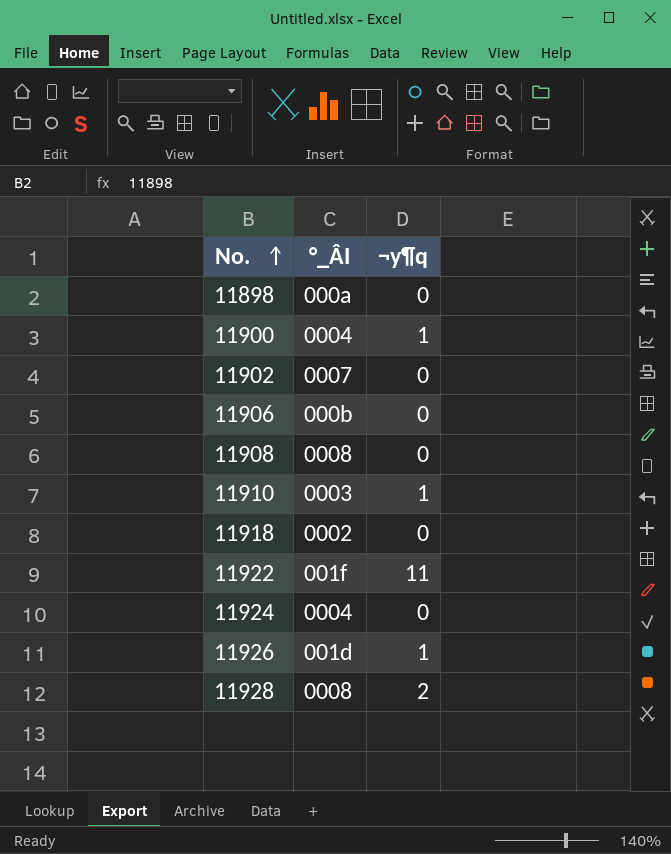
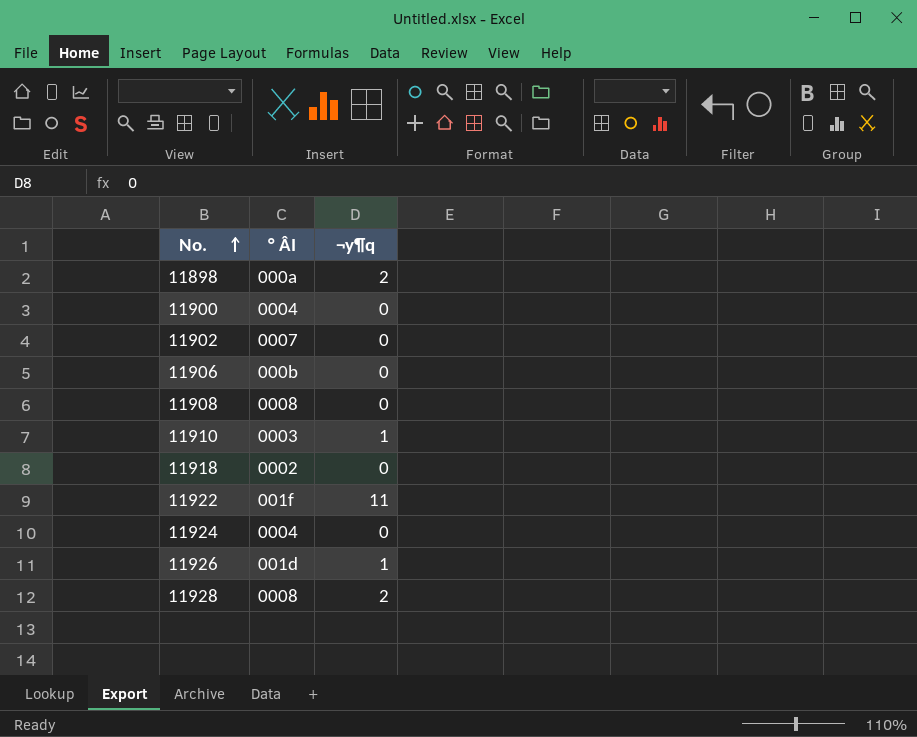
column name: °_ÂI -> ° ÂI
11898 | ¬y¶q: 0 -> 2
11900 | ¬y¶q: 1 -> 0

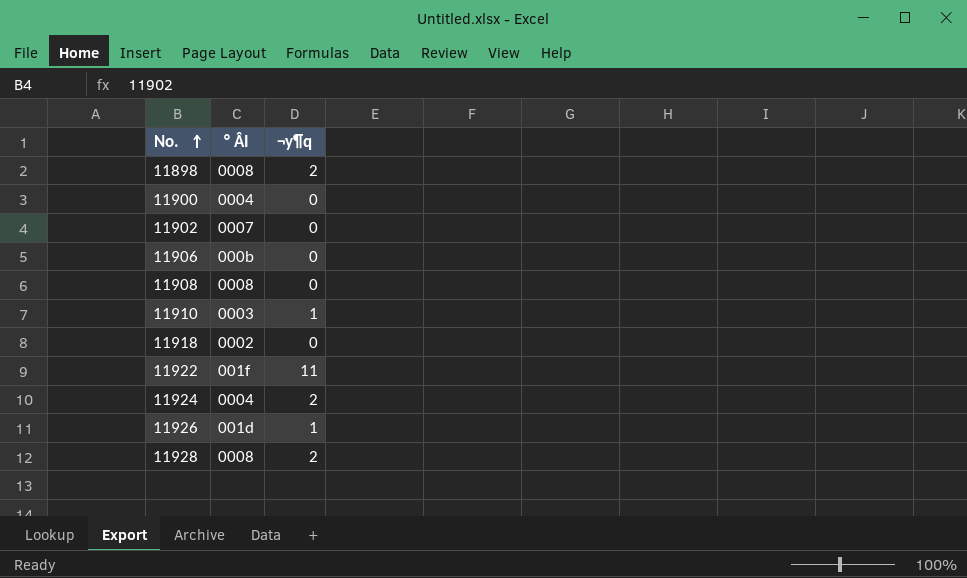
11898 | ° ÂI: 000a -> 0008
11924 | ¬y¶q: 0 -> 2

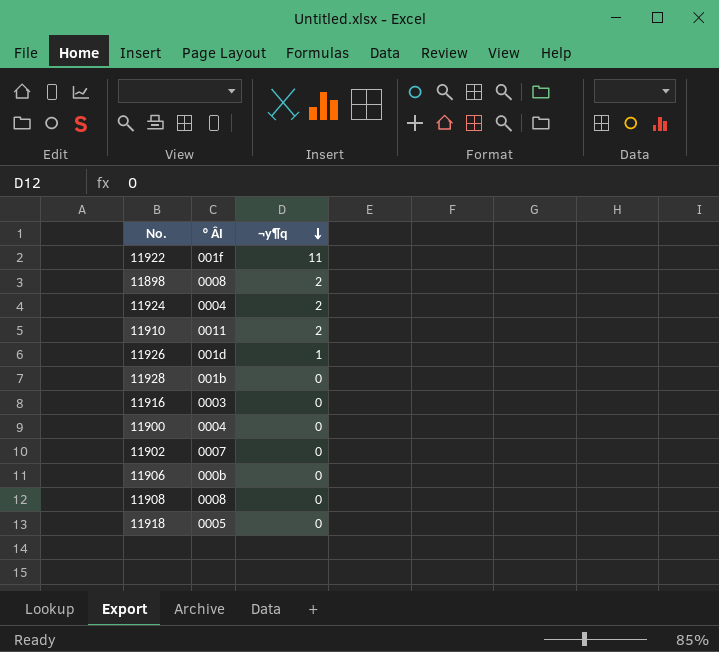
row order: No. ascending -> ¬y¶q descending
11910 | ° ÂI: 0003 -> 0011
11910 | ¬y¶q: 1 -> 2
11928 | ° ÂI: 0008 -> 001b
11928 | ¬y¶q: 2 -> 0
row 11916: none -> 0003 | 0
11918 | ° ÂI: 0002 -> 0005

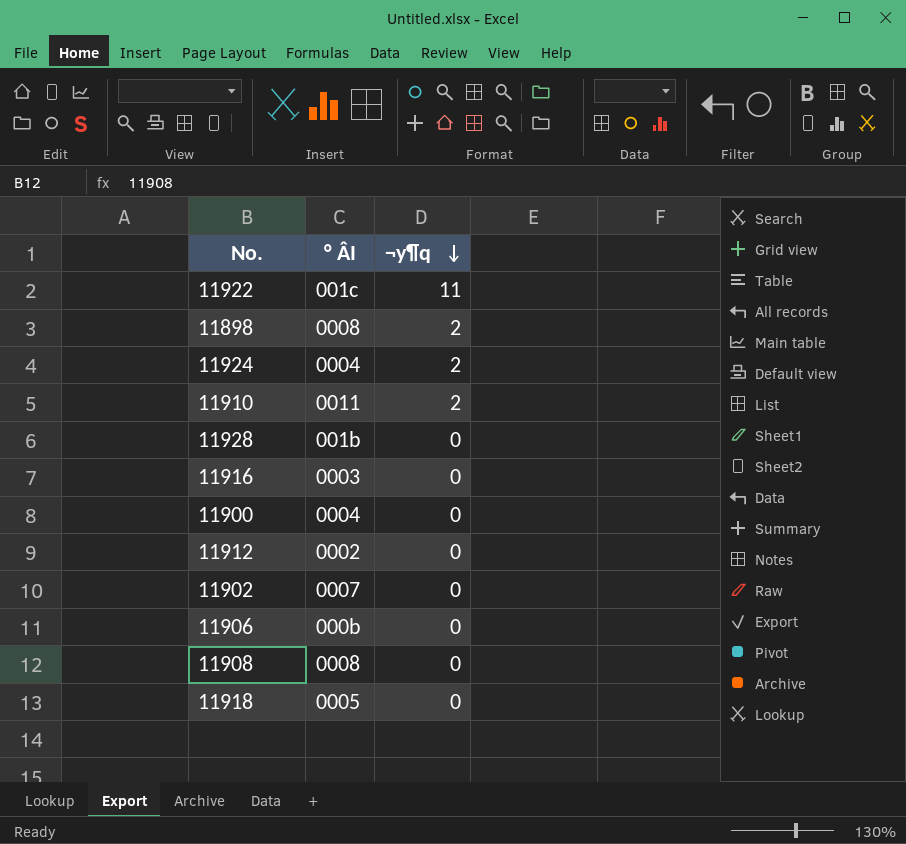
row 11926: 001d | 1 -> none
11922 | ° ÂI: 001f -> 001c
row 11912: none -> 0002 | 0

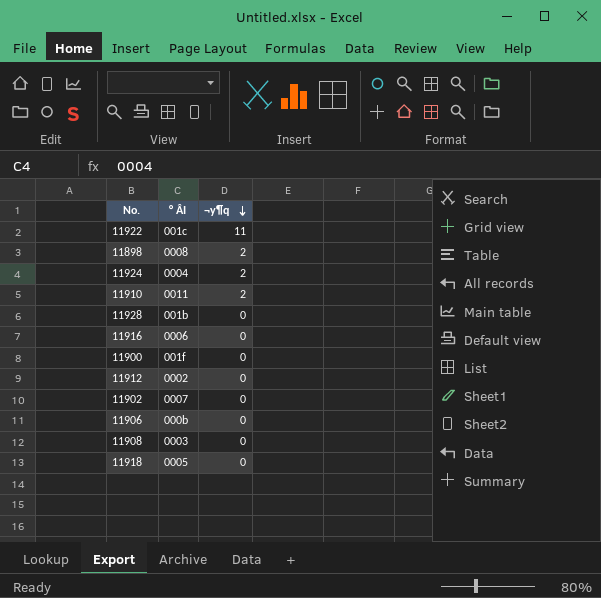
11916 | ° ÂI: 0003 -> 0006
11900 | ° ÂI: 0004 -> 001f
11908 | ° ÂI: 0008 -> 0003

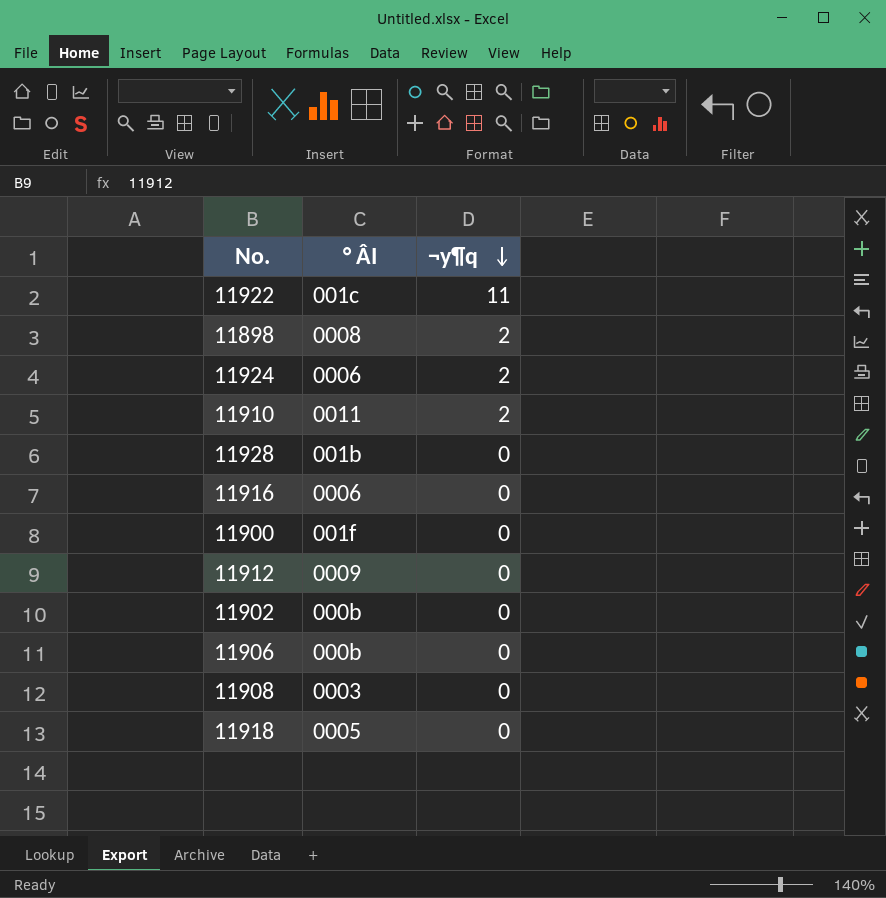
11924 | ° ÂI: 0004 -> 0006
11912 | ° ÂI: 0002 -> 0009
11902 | ° ÂI: 0007 -> 000b

